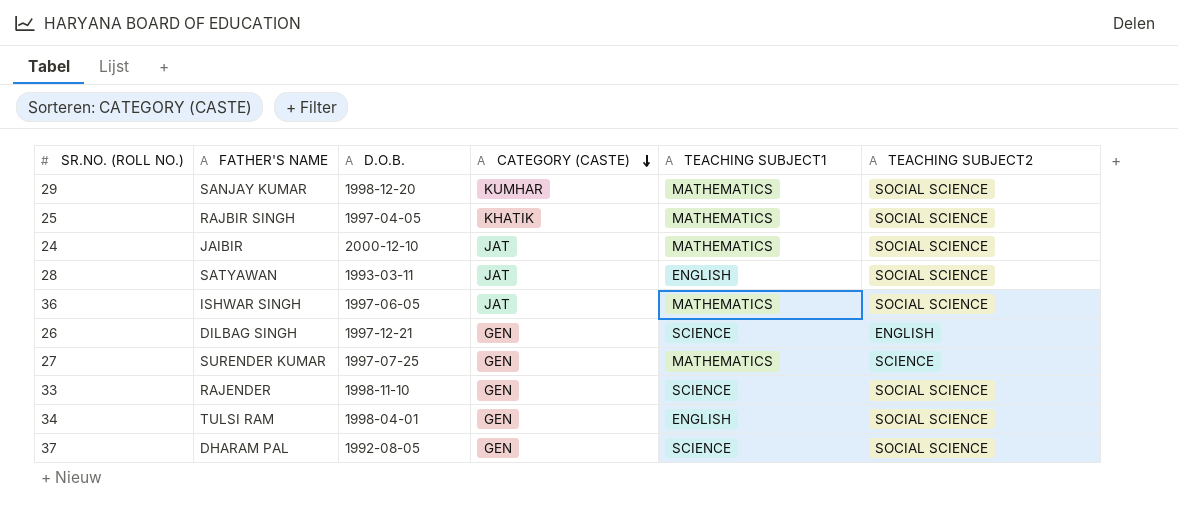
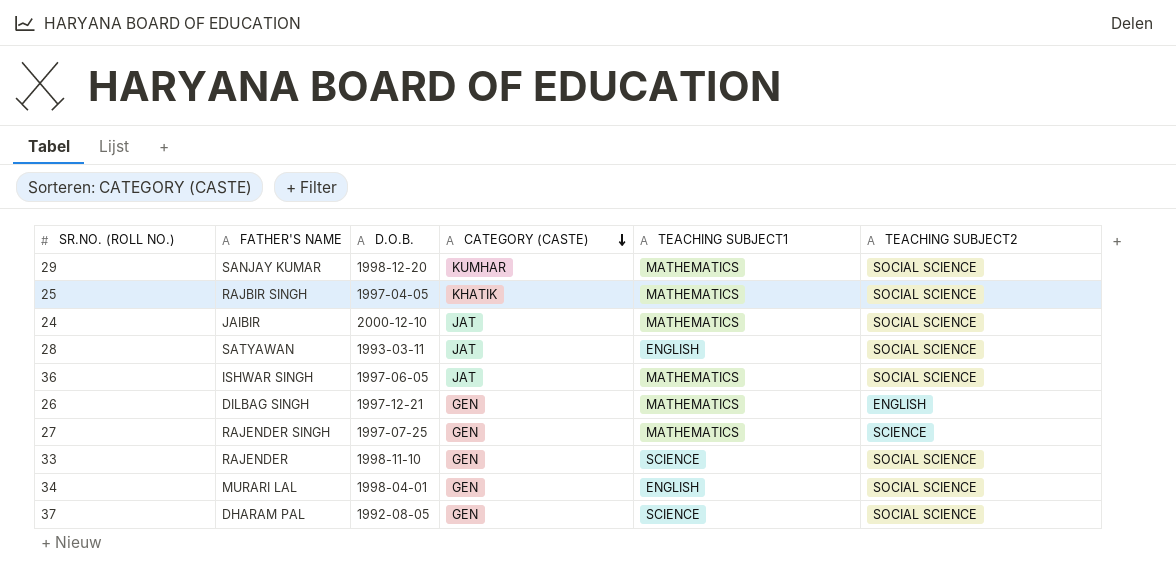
26 | TEACHING SUBJECT1: SCIENCE -> MATHEMATICS
27 | FATHER'S NAME: SURENDER KUMAR -> RAJENDER SINGH
34 | FATHER'S NAME: TULSI RAM -> MURARI LAL

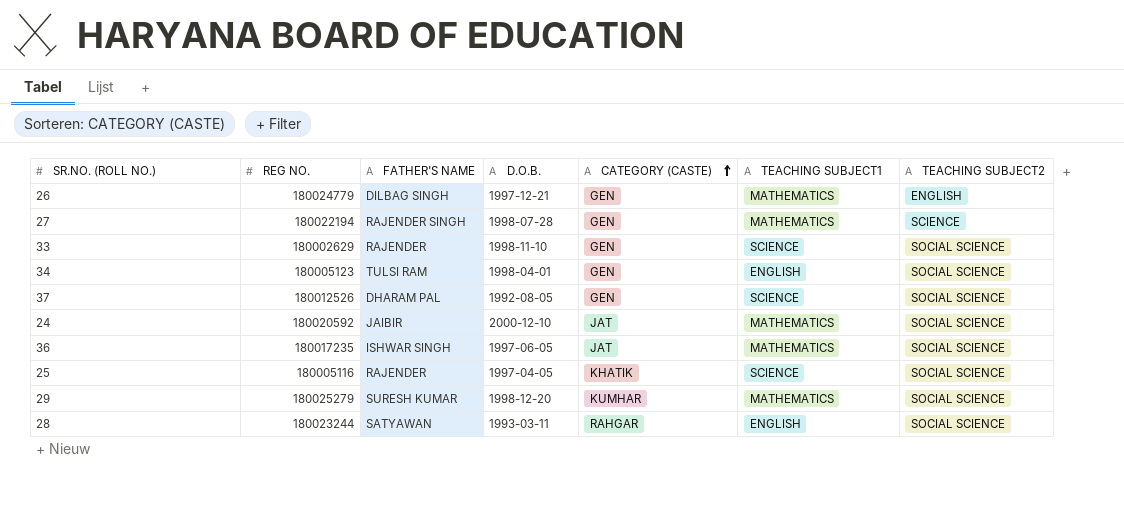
row order: CATEGORY (CASTE) descending -> CATEGORY (CASTE) ascending
column REG NO. | position: none -> 2
27 | D.O.B.: 1997-07-25 -> 1998-07-28
34 | FATHER'S NAME: MURARI LAL -> TULSI RAM
25 | FATHER'S NAME: RAJBIR SINGH -> RAJENDER
25 | TEACHING SUBJECT1: MATHEMATICS -> SCIENCE
29 | FATHER'S NAME: SANJAY KUMAR -> SURESH KUMAR
28 | CATEGORY (CASTE): JAT -> RAHGAR

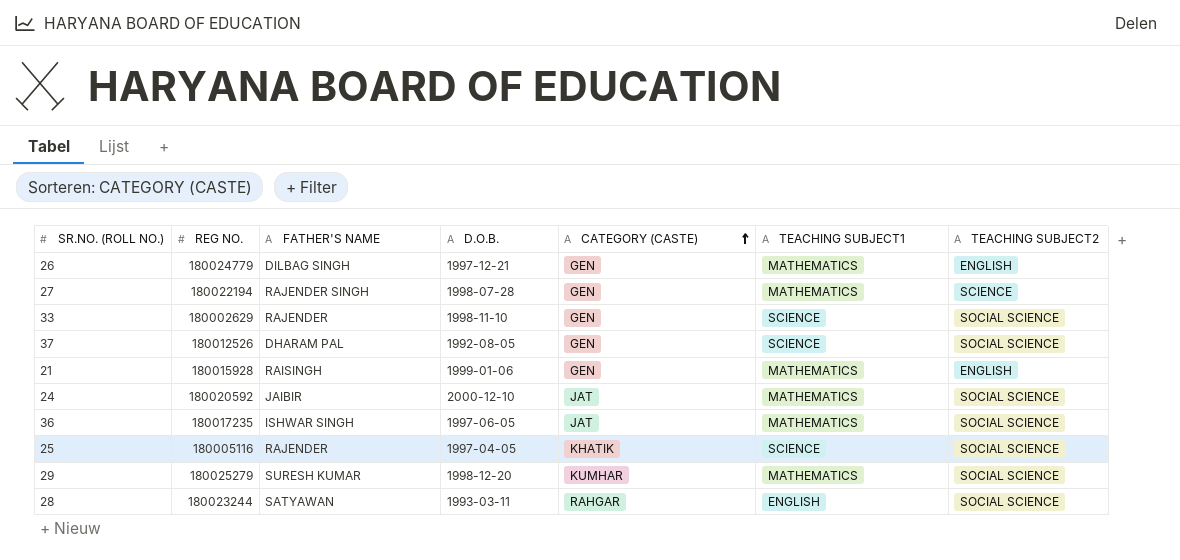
row 34: 180005123 | TULSI RAM | 1998-04-01 | GEN | ENGLISH | SOCIAL SCIENCE -> none
row 21: none -> 180015928 | RAISINGH | 1999-01-06 | GEN | MATHEMATICS | ENGLISH

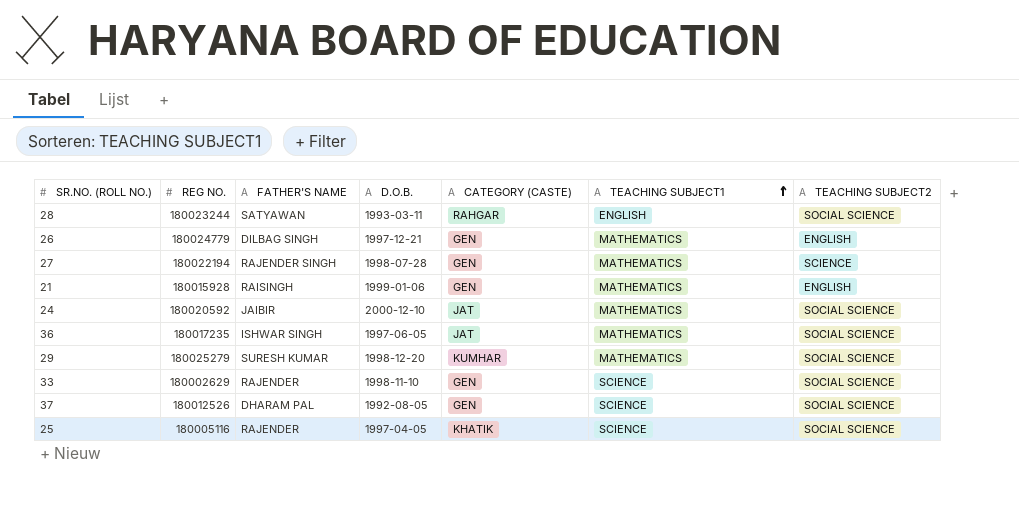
row order: CATEGORY (CASTE) ascending -> TEACHING SUBJECT1 ascending

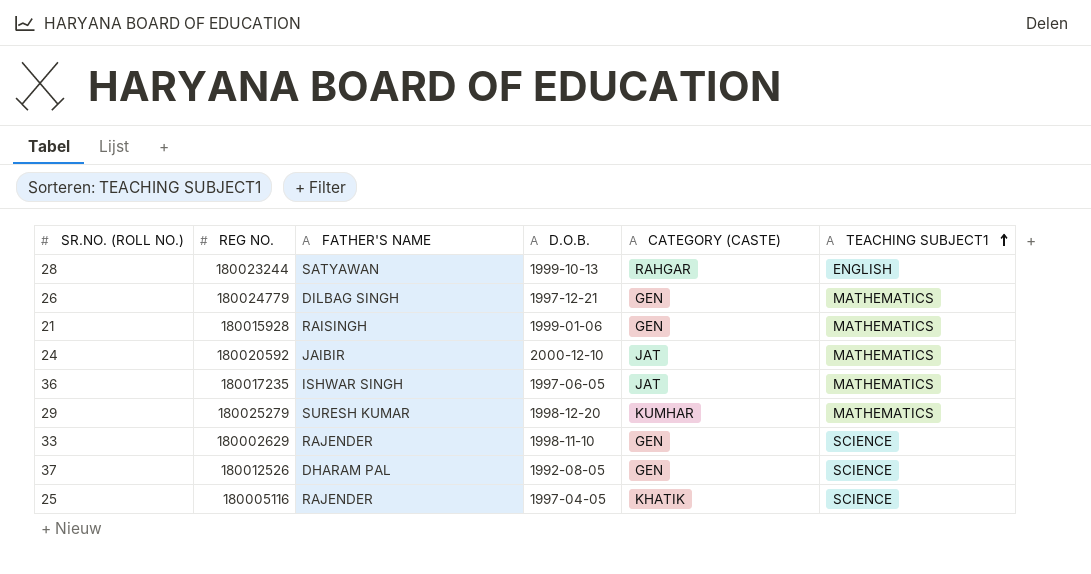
column TEACHING SUBJECT2 | position: 7 -> none
row 27: 180022194 | RAJENDER SINGH | 1998-07-28 | GEN | MATHEMATICS | SCIENCE -> none
28 | D.O.B.: 1993-03-11 -> 1999-10-13

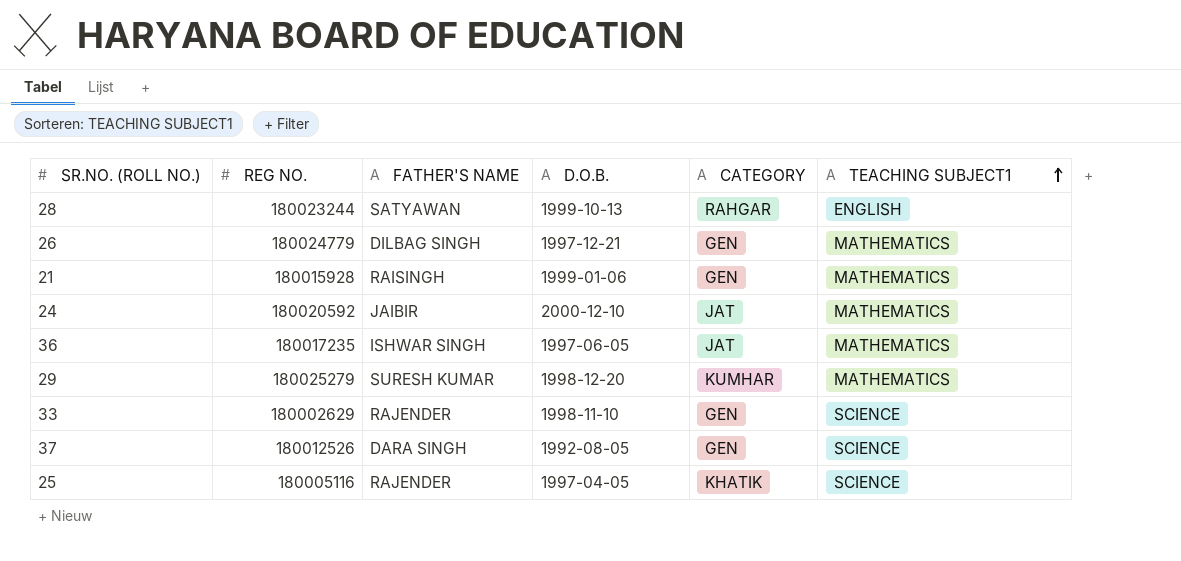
column name: CATEGORY (CASTE) -> CATEGORY
37 | FATHER'S NAME: DHARAM PAL -> DARA SINGH

